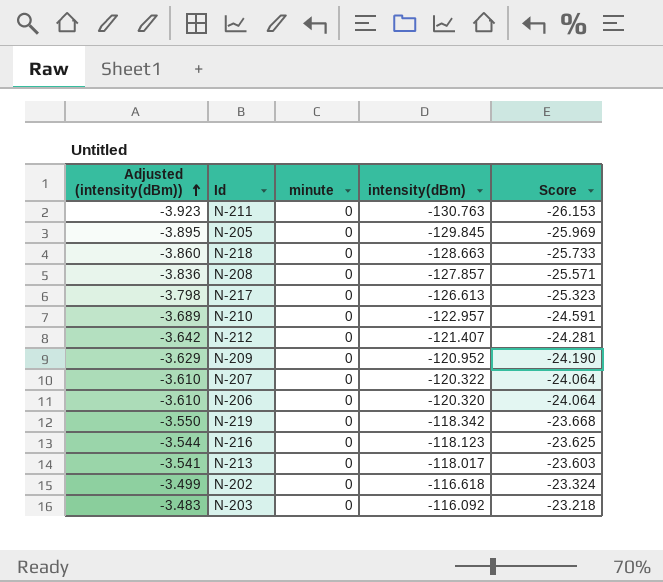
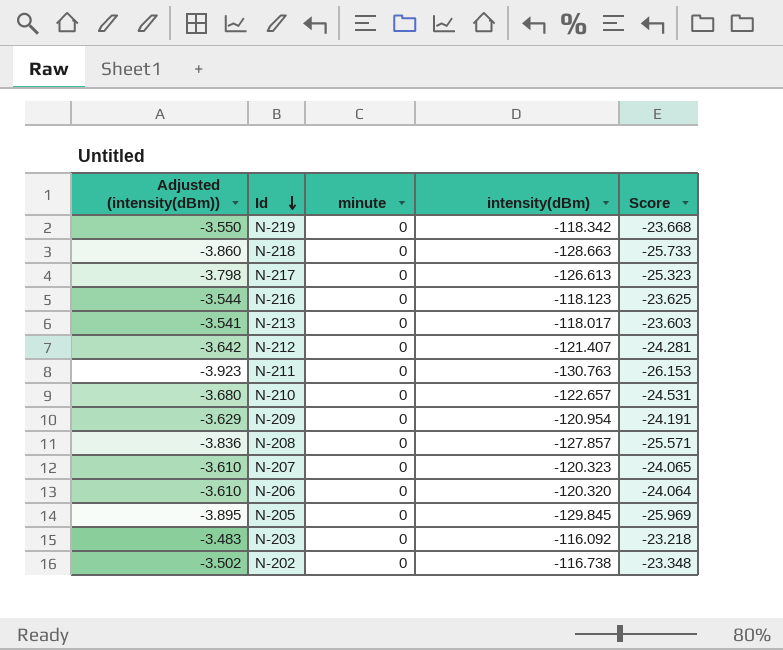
row order: Adjusted (intensity(dBm)) ascending -> Id descending
N-210 | Adjusted (intensity(dBm)): -3.689 -> -3.680
N-210 | intensity(dBm): -122.957 -> -122.657
N-210 | Score: -24.591 -> -24.531
N-209 | intensity(dBm): -120.952 -> -120.954
N-209 | Score: -24.190 -> -24.191
N-207 | intensity(dBm): -120.322 -> -120.323
N-207 | Score: -24.064 -> -24.065
N-202 | Adjusted (intensity(dBm)): -3.499 -> -3.502
N-202 | intensity(dBm): -116.618 -> -116.738
N-202 | Score: -23.324 -> -23.348

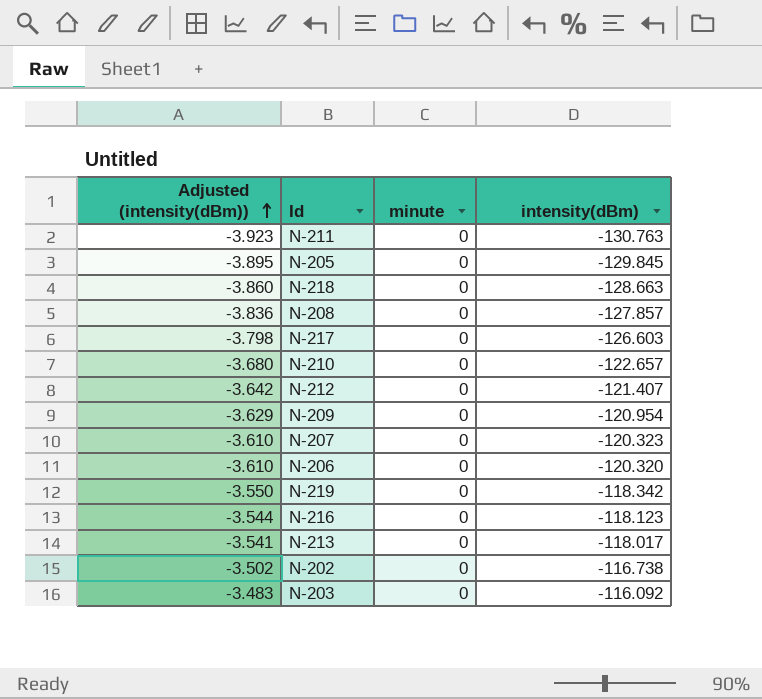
row order: Id descending -> Adjusted (intensity(dBm)) ascending
column Score | formula: [intensity(dBm)] * 0.2 -> none
N-217 | intensity(dBm): -126.613 -> -126.603

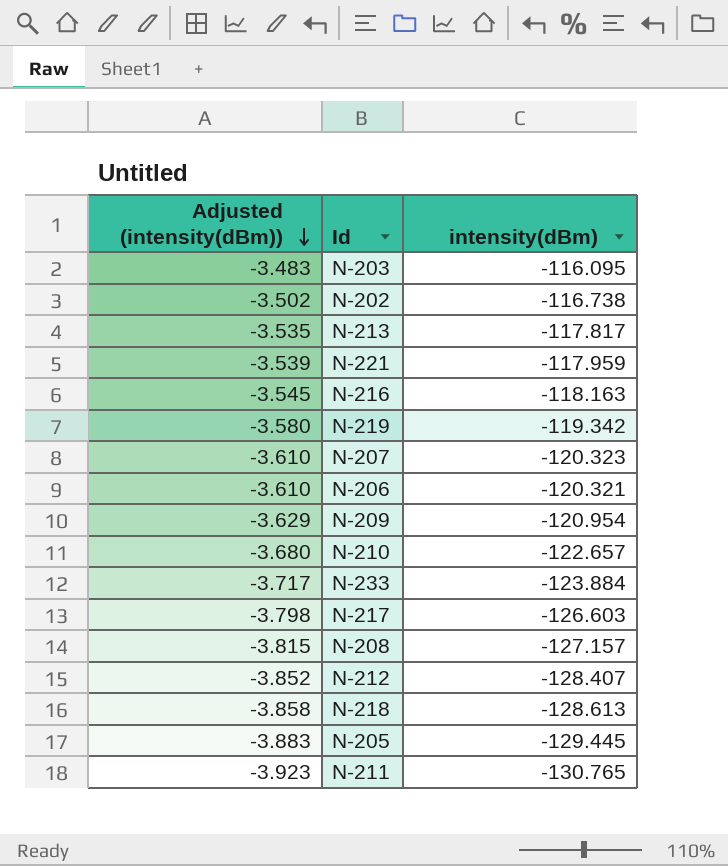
row order: Adjusted (intensity(dBm)) ascending -> Adjusted (intensity(dBm)) descending
column minute | position: 3 -> none
N-203 | intensity(dBm): -116.092 -> -116.095
N-213 | Adjusted (intensity(dBm)): -3.541 -> -3.535
N-213 | intensity(dBm): -118.017 -> -117.817
row N-221: none -> -3.539 | -117.959
N-216 | Adjusted (intensity(dBm)): -3.544 -> -3.545
N-216 | intensity(dBm): -118.123 -> -118.163
N-219 | Adjusted (intensity(dBm)): -3.550 -> -3.580
N-219 | intensity(dBm): -118.342 -> -119.342
N-206 | intensity(dBm): -120.320 -> -120.321
row N-233: none -> -3.717 | -123.884
N-208 | Adjusted (intensity(dBm)): -3.836 -> -3.815
N-208 | intensity(dBm): -127.857 -> -127.157
N-212 | Adjusted (intensity(dBm)): -3.642 -> -3.852
N-212 | intensity(dBm): -121.407 -> -128.407
N-218 | Adjusted (intensity(dBm)): -3.860 -> -3.858
N-218 | intensity(dBm): -128.663 -> -128.613
N-205 | Adjusted (intensity(dBm)): -3.895 -> -3.883
N-205 | intensity(dBm): -129.845 -> -129.445
N-211 | intensity(dBm): -130.763 -> -130.765

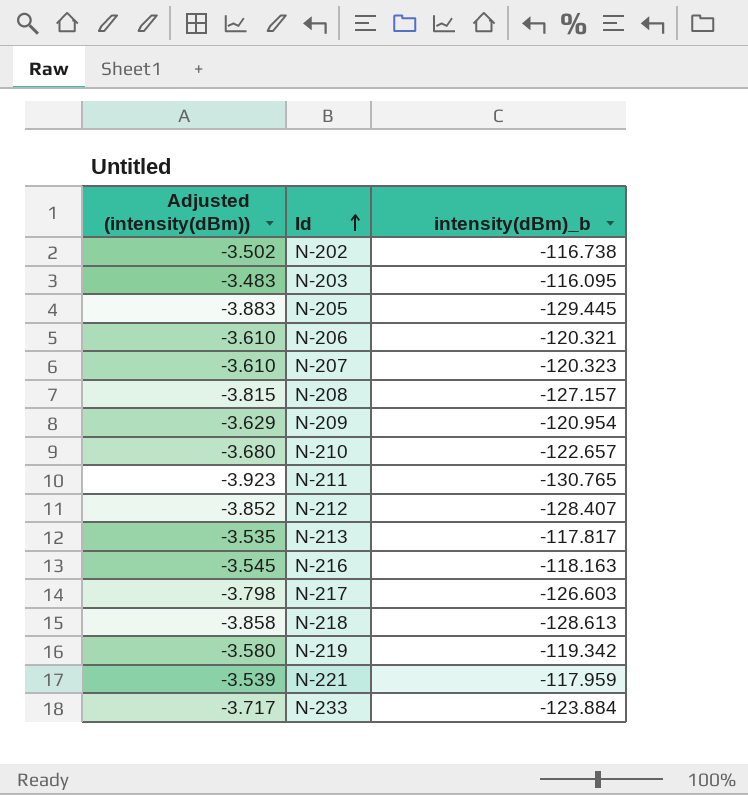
row order: Adjusted (intensity(dBm)) descending -> Id ascending
column name: intensity(dBm) -> intensity(dBm)_b

